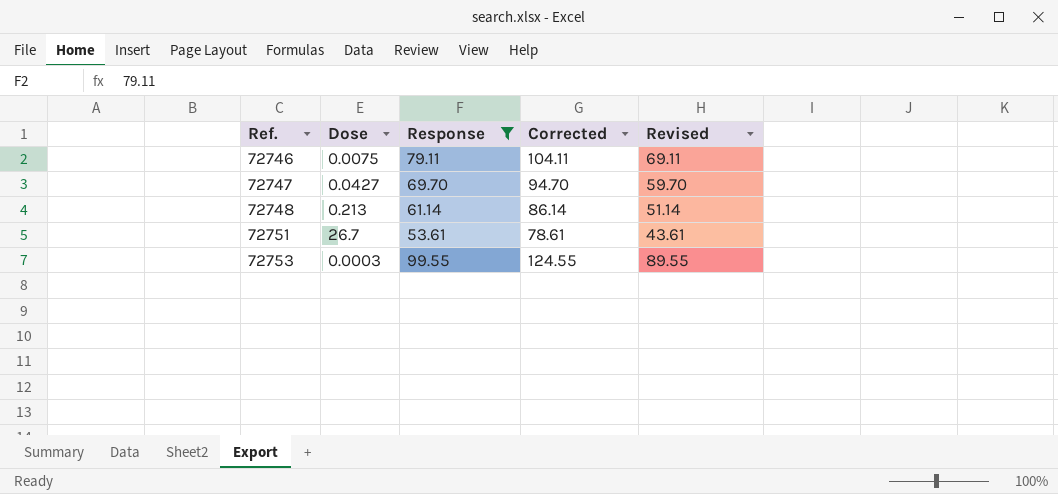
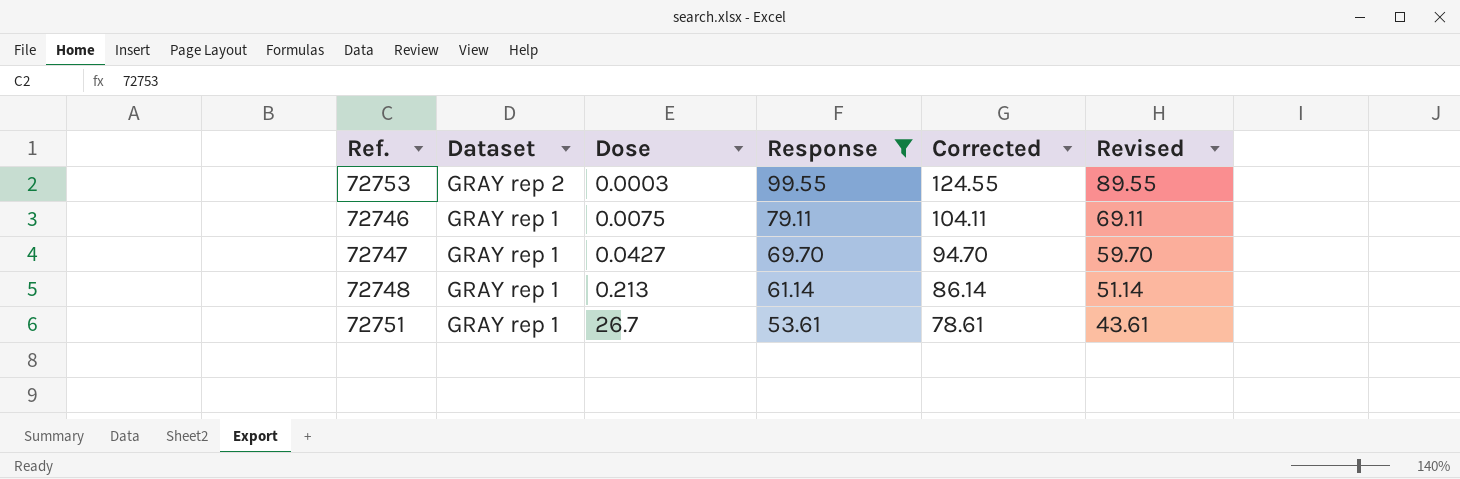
row order: Ref. ascending -> Dataset descending
column Dataset | position: none -> 2

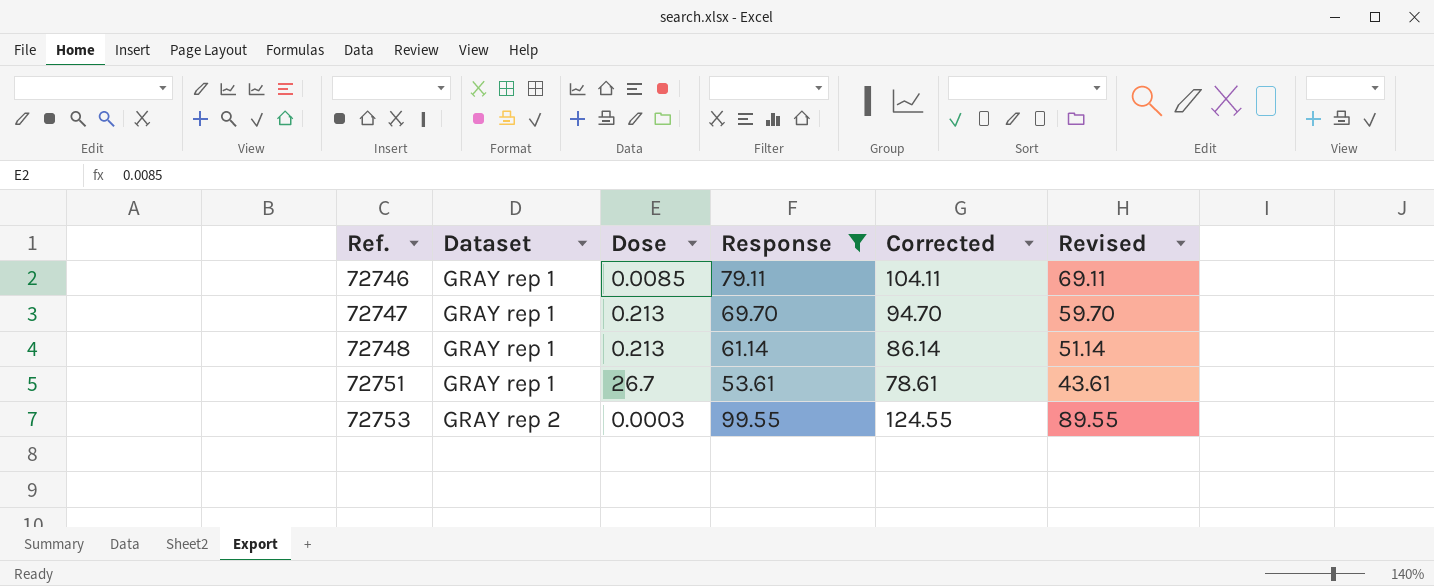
row order: Dataset descending -> Ref. ascending
72746 | Dose: 0.0075 -> 0.0085
72747 | Dose: 0.0427 -> 0.213

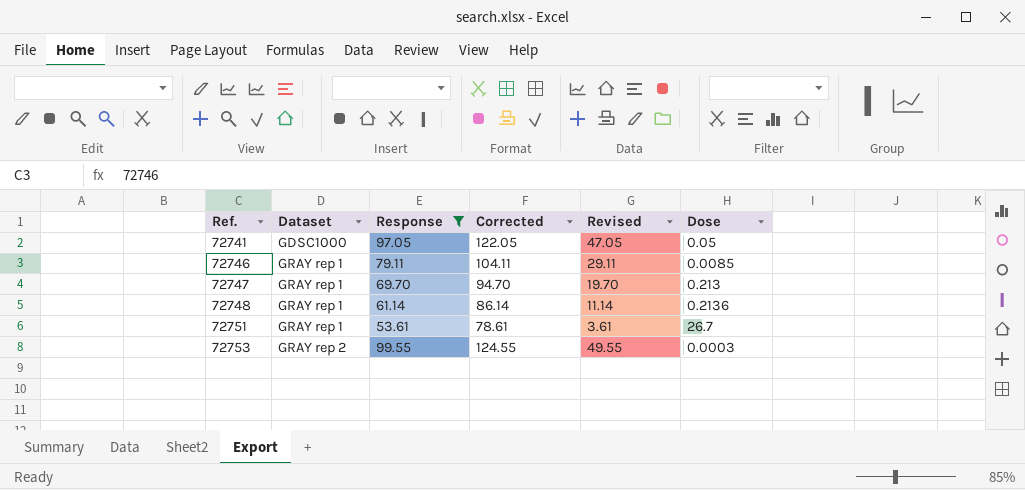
column Revised | formula: [Response] - 10 -> [Response] - 50
column Dose | position: 3 -> 6
row 72741: none -> GDSC1000 | 97.05 | 122.05 | 47.05 | 0.05
72748 | Dose: 0.213 -> 0.2136

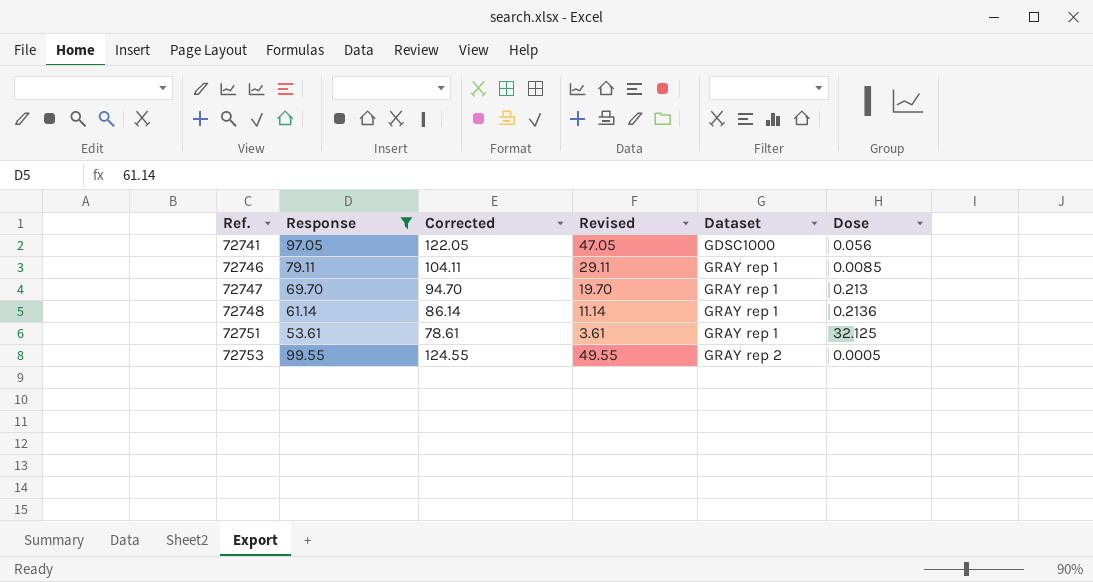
column Dataset | position: 2 -> 5
72741 | Dose: 0.05 -> 0.056
72751 | Dose: 26.7 -> 32.125
72753 | Dose: 0.0003 -> 0.0005

